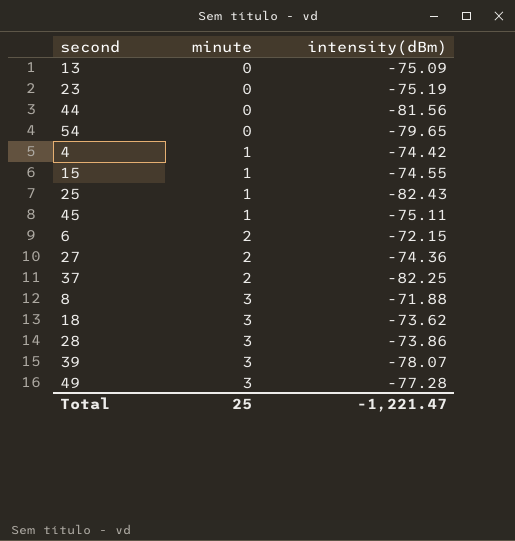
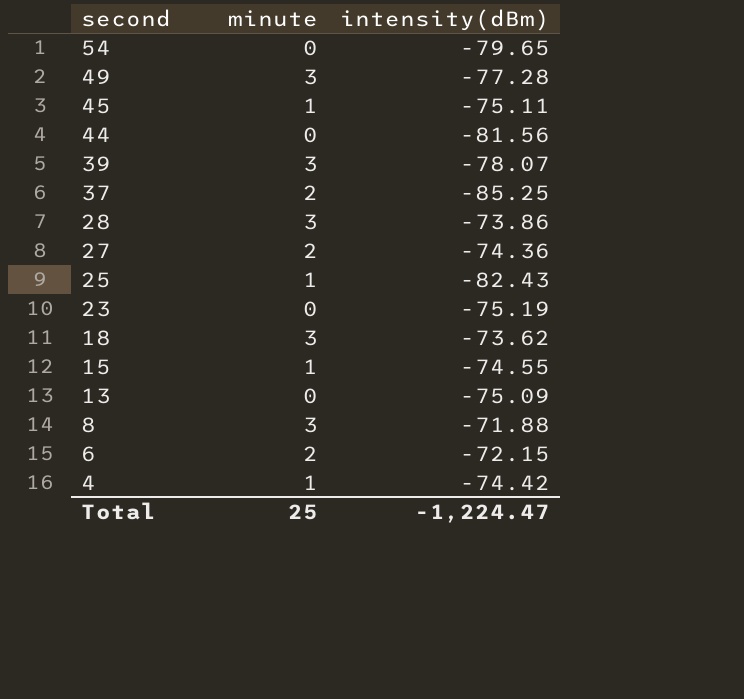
row order: minute ascending -> second descending
37 | intensity(dBm): -82.25 -> -85.25
Total | intensity(dBm): -1,221.47 -> -1,224.47

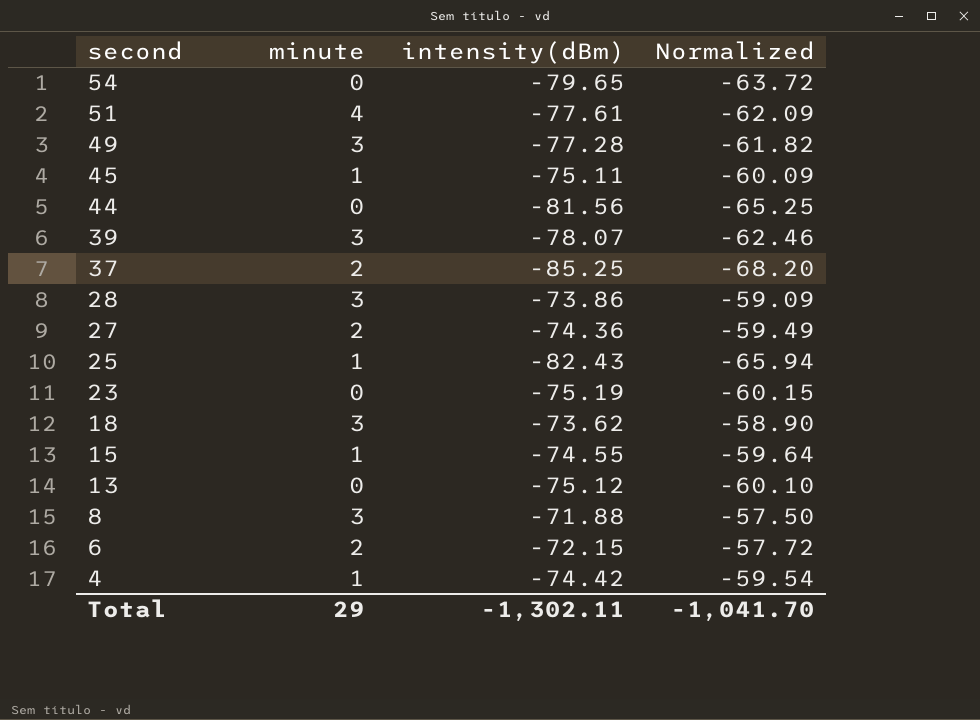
column Normalized | formula: none -> [intensity(dBm)] * 0.8
row 51: none -> 4 | -77.61 | -62.09
13 | intensity(dBm): -75.09 -> -75.12
Total | minute: 25 -> 29
Total | intensity(dBm): -1,224.47 -> -1,302.11

